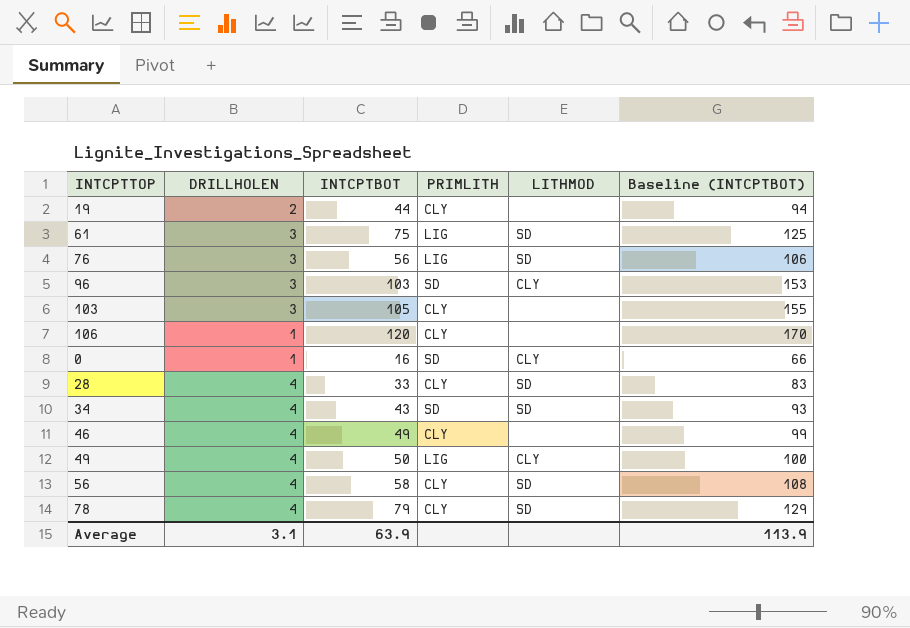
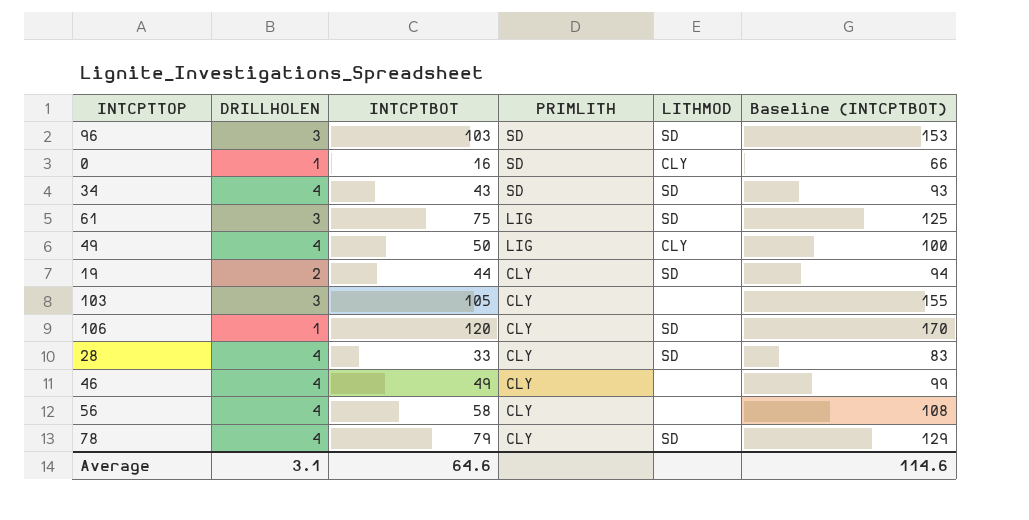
row order: none -> PRIMLITH descending
row 76: 3 | 56 | LIG | SD | 106 -> none
96 | LITHMOD: CLY -> SD
19 | LITHMOD: none -> SD
106 | LITHMOD: none -> SD
56 | LITHMOD: SD -> none
Average | INTCPTBOT: 63.9 -> 64.6
Average | Baseline (INTCPTBOT): 113.9 -> 114.6

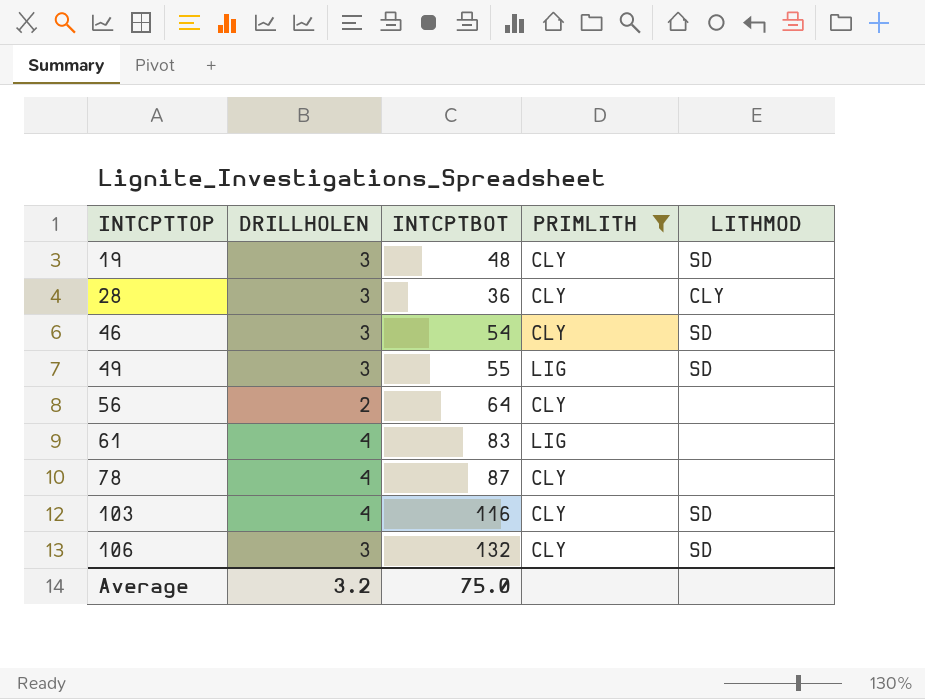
filter: none -> PRIMLITH != SD
row order: PRIMLITH descending -> INTCPTTOP ascending
column Baseline (INTCPTBOT) | formula: [INTCPTBOT] + 50 -> none
19 | DRILLHOLEN: 2 -> 3
19 | INTCPTBOT: 44 -> 48
28 | DRILLHOLEN: 4 -> 3
28 | INTCPTBOT: 33 -> 36
28 | LITHMOD: SD -> CLY
46 | DRILLHOLEN: 4 -> 3
46 | INTCPTBOT: 49 -> 54
46 | LITHMOD: none -> SD
49 | DRILLHOLEN: 4 -> 3
49 | INTCPTBOT: 50 -> 55
49 | LITHMOD: CLY -> SD
56 | DRILLHOLEN: 4 -> 2
56 | INTCPTBOT: 58 -> 64
61 | DRILLHOLEN: 3 -> 4
61 | INTCPTBOT: 75 -> 83
61 | LITHMOD: SD -> none
78 | INTCPTBOT: 79 -> 87
78 | LITHMOD: SD -> none
103 | DRILLHOLEN: 3 -> 4
103 | INTCPTBOT: 105 -> 116
103 | LITHMOD: none -> SD
106 | DRILLHOLEN: 1 -> 3
106 | INTCPTBOT: 120 -> 132
Average | DRILLHOLEN: 3.1 -> 3.2
Average | INTCPTBOT: 64.6 -> 75.0

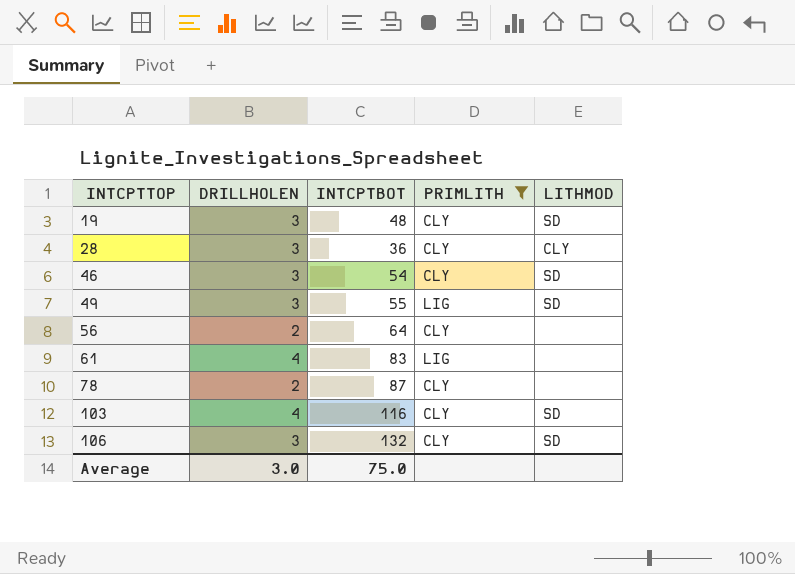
78 | DRILLHOLEN: 4 -> 2
Average | DRILLHOLEN: 3.2 -> 3.0

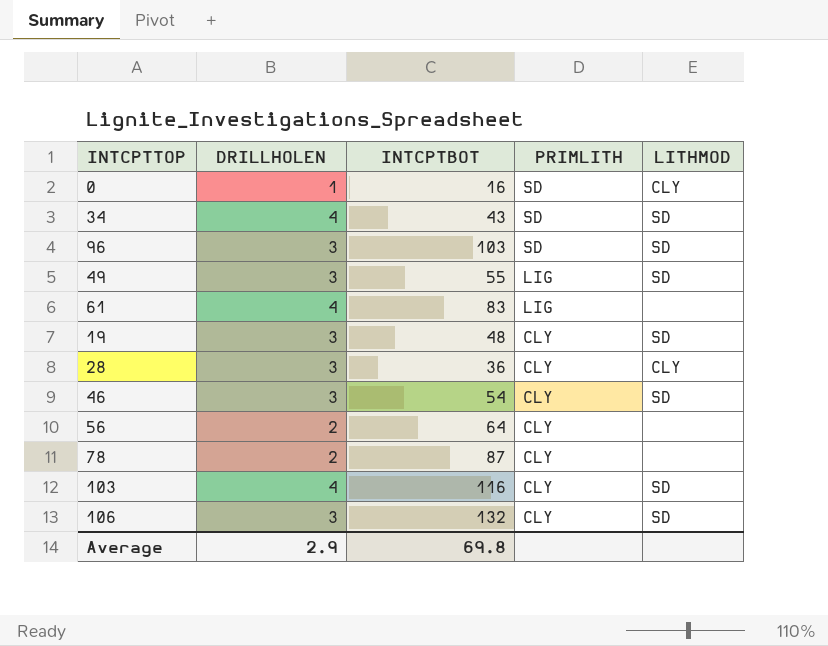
filter: PRIMLITH != SD -> none
row order: INTCPTTOP ascending -> PRIMLITH descending
Average | DRILLHOLEN: 3.0 -> 2.9
Average | INTCPTBOT: 75.0 -> 69.8

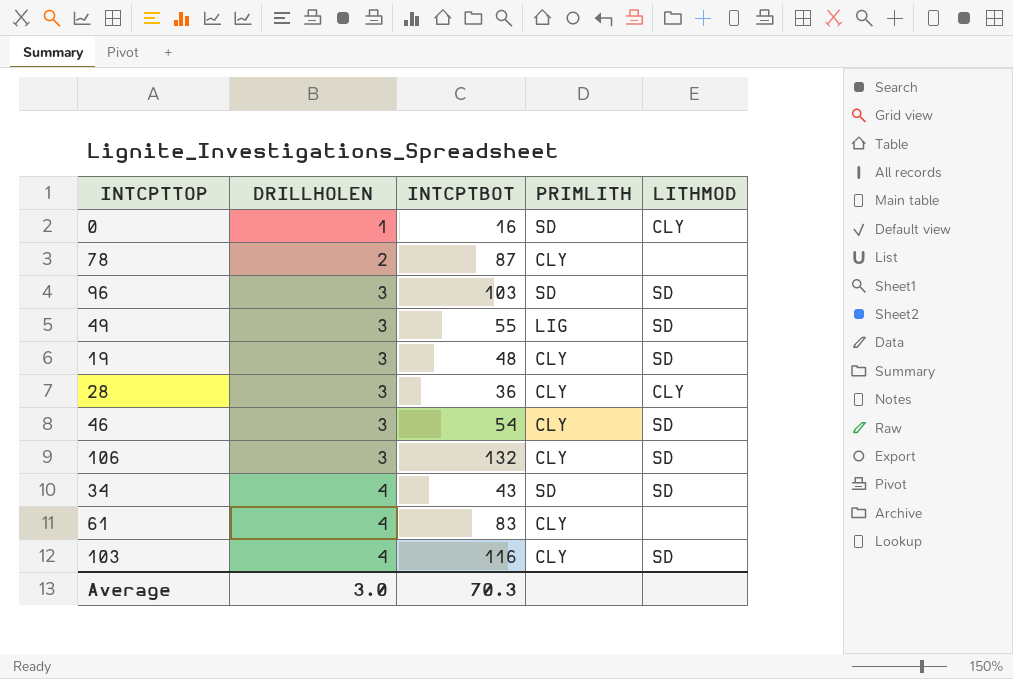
row order: PRIMLITH descending -> DRILLHOLEN ascending
row 56: 2 | 64 | CLY | none -> none
61 | PRIMLITH: LIG -> CLY
Average | DRILLHOLEN: 2.9 -> 3.0
Average | INTCPTBOT: 69.8 -> 70.3

